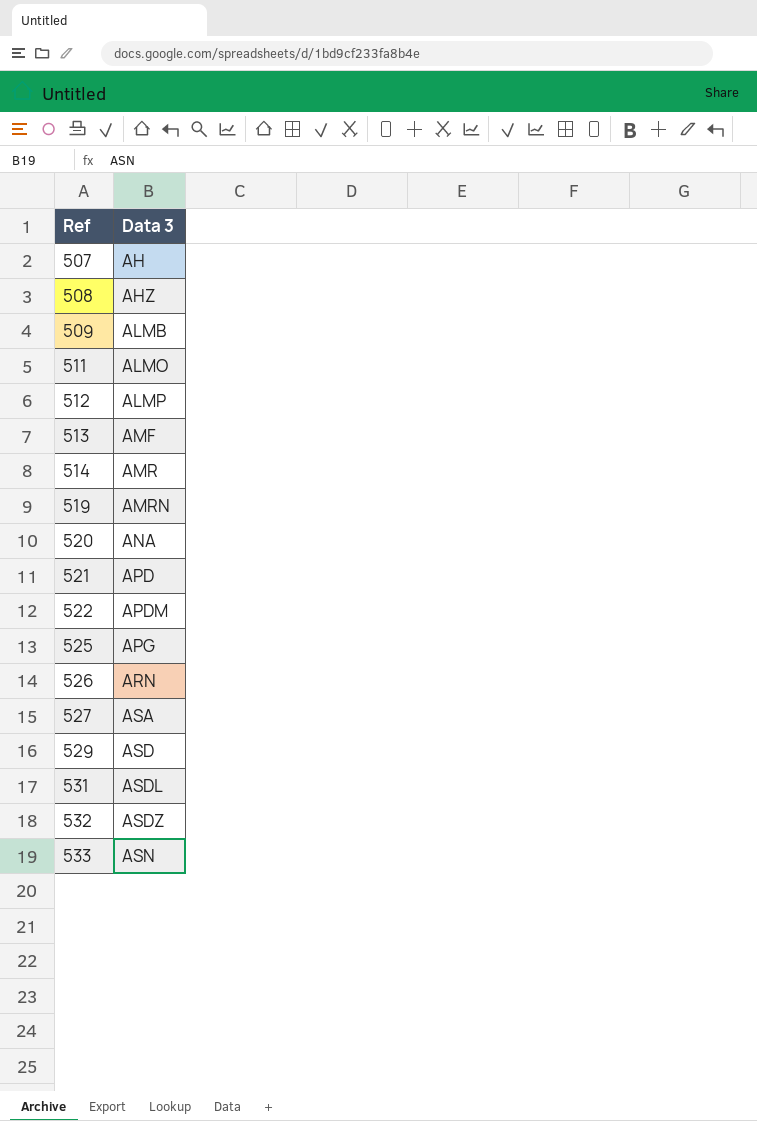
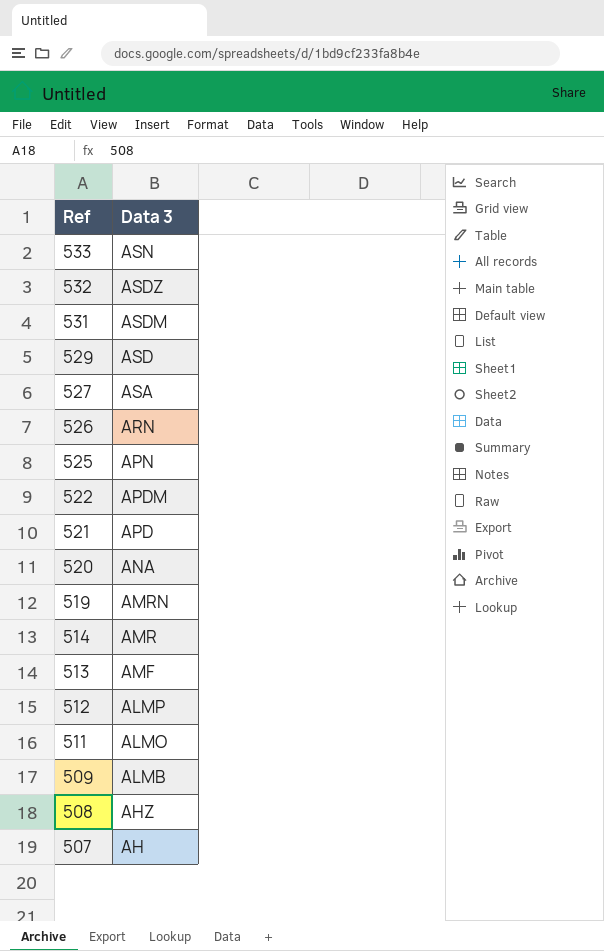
row order: Ref ascending -> Ref descending
531 | Data 3: ASDL -> ASDM
525 | Data 3: APG -> APN

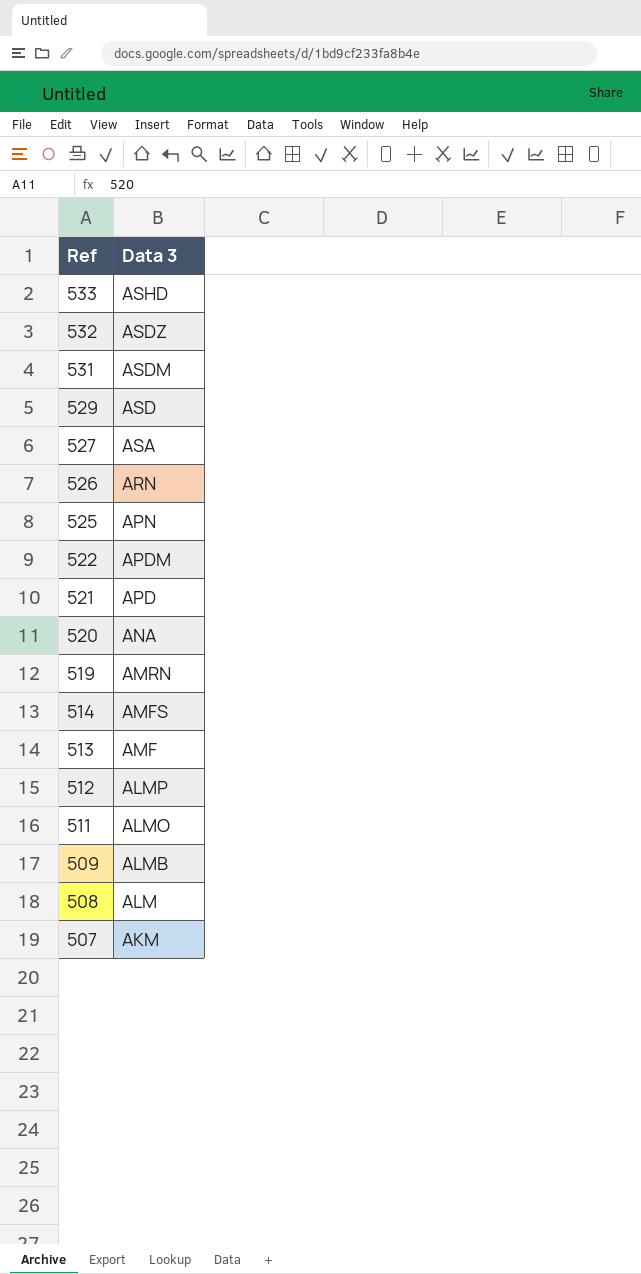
533 | Data 3: ASN -> ASHD
514 | Data 3: AMR -> AMFS
508 | Data 3: AHZ -> ALM
507 | Data 3: AH -> AKM

